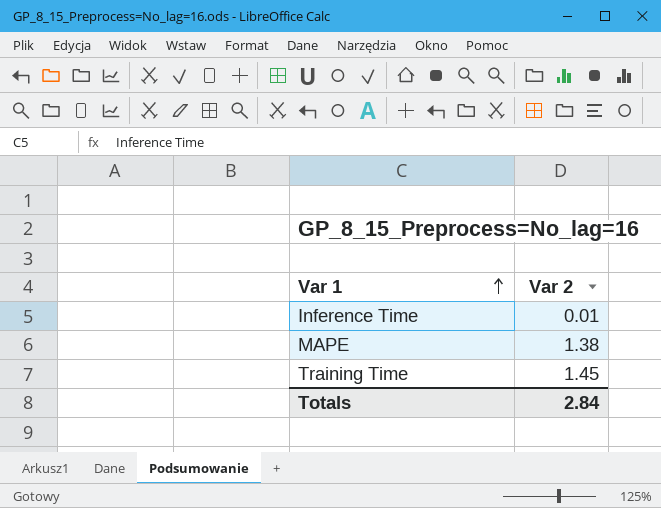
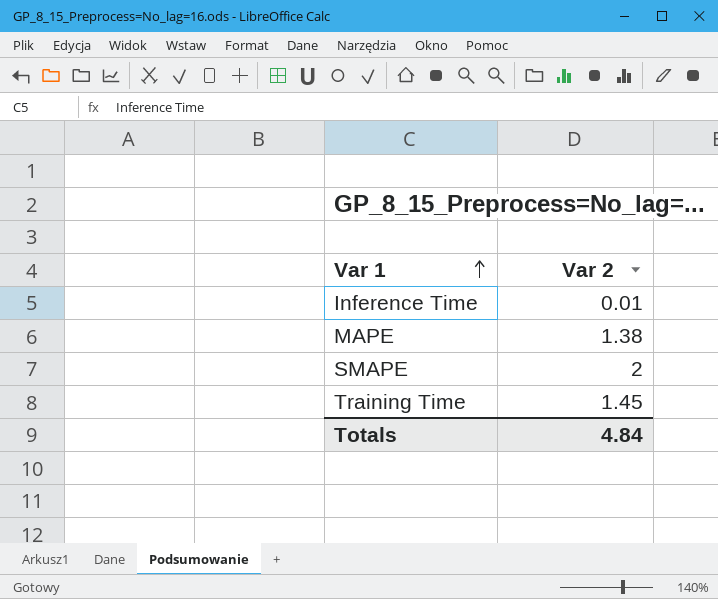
row SMAPE: none -> 2
Totals | Var 2: 2.84 -> 4.84

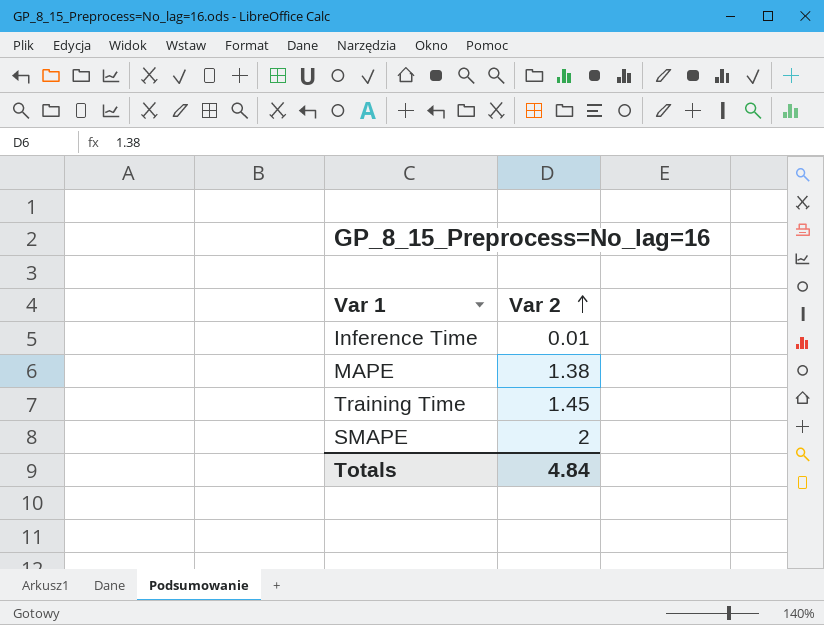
row order: Var 1 ascending -> Var 2 ascending

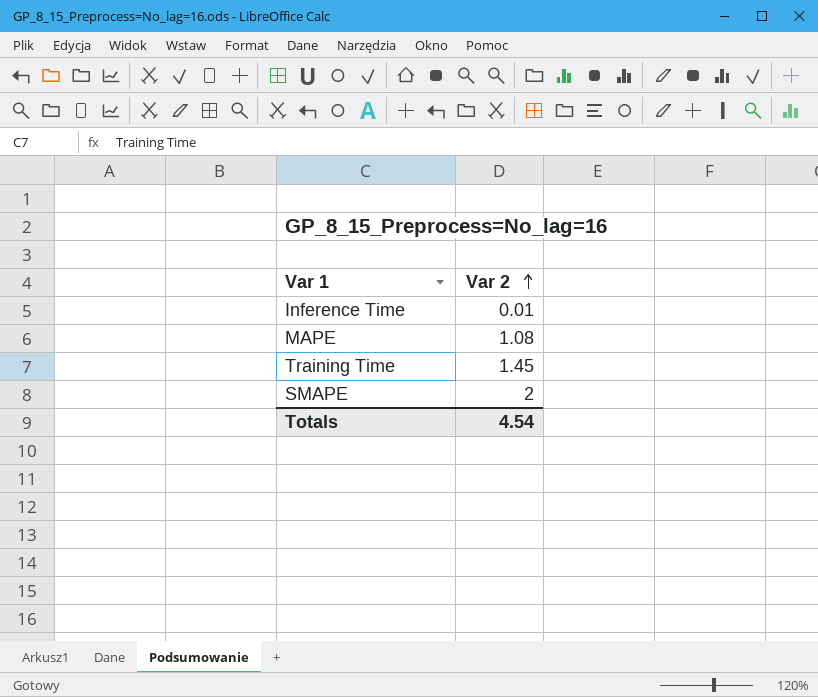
MAPE | Var 2: 1.38 -> 1.08
Totals | Var 2: 4.84 -> 4.54

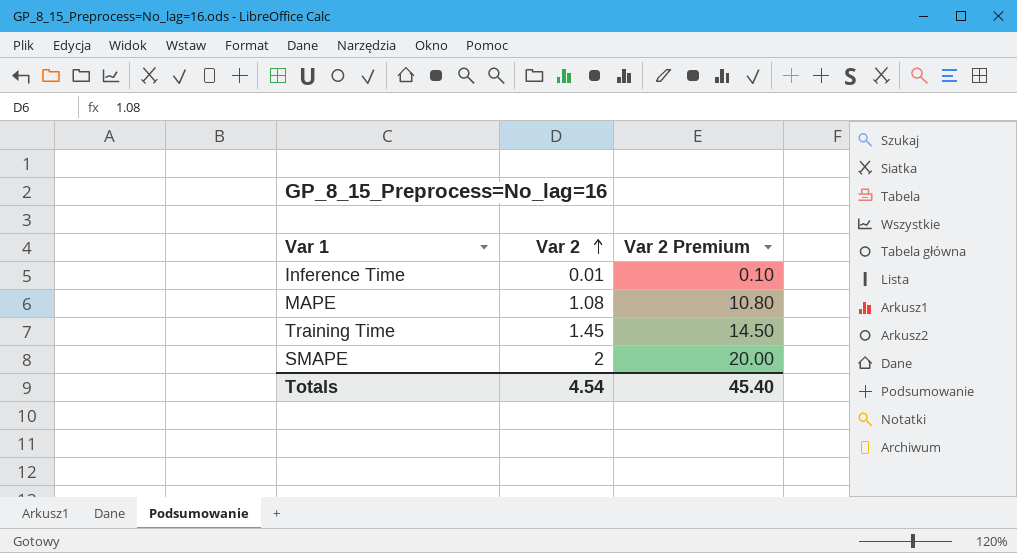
column Var 2 Premium | formula: none -> [Var 2] * 10

